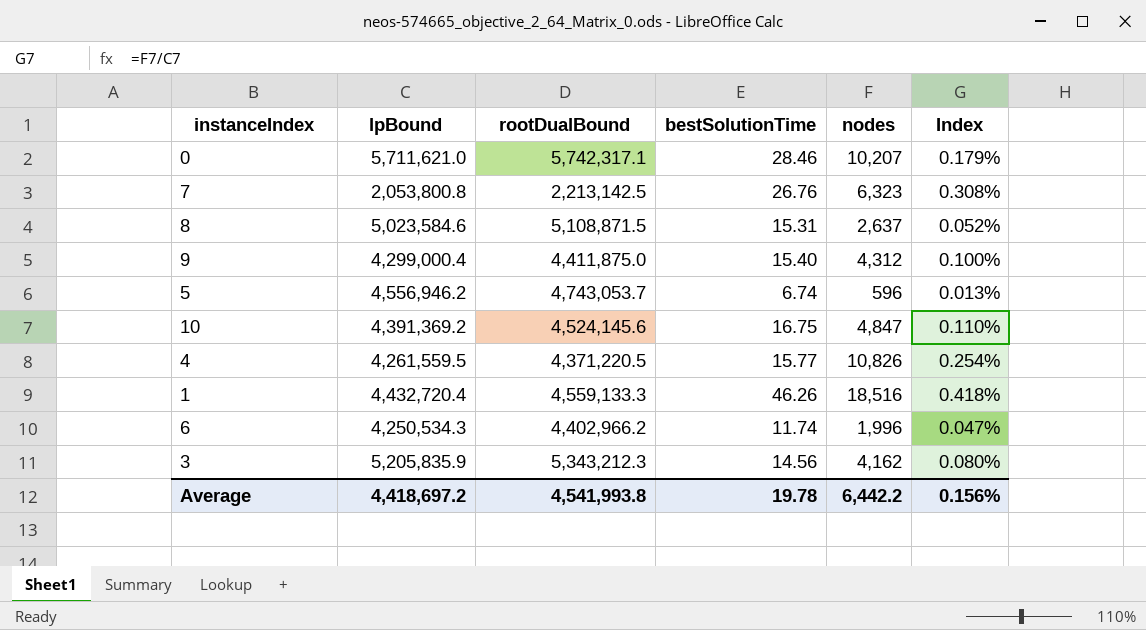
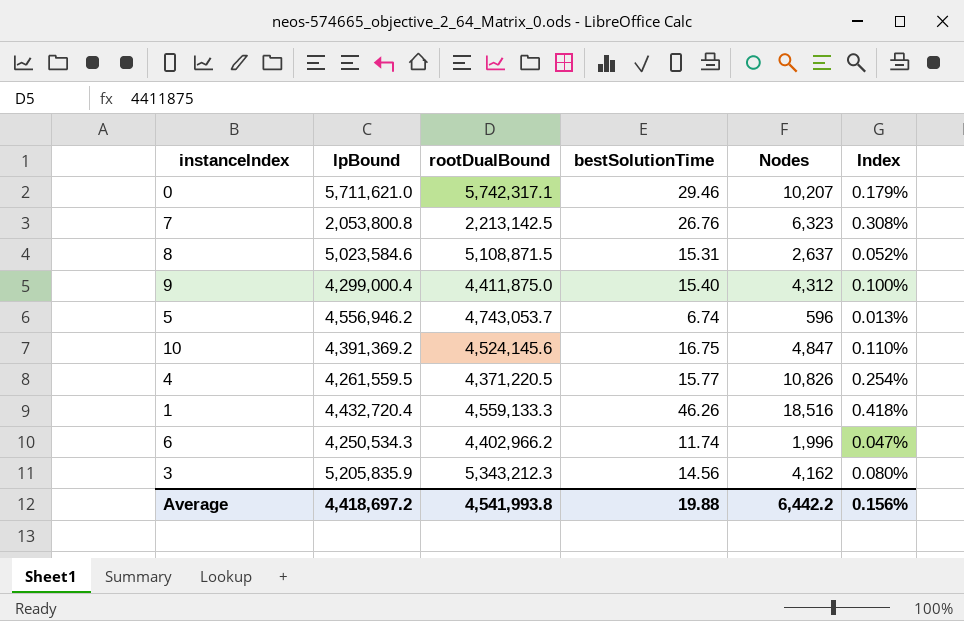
column name: nodes -> Nodes
0 | bestSolutionTime: 28.46 -> 29.46
Average | bestSolutionTime: 19.78 -> 19.88

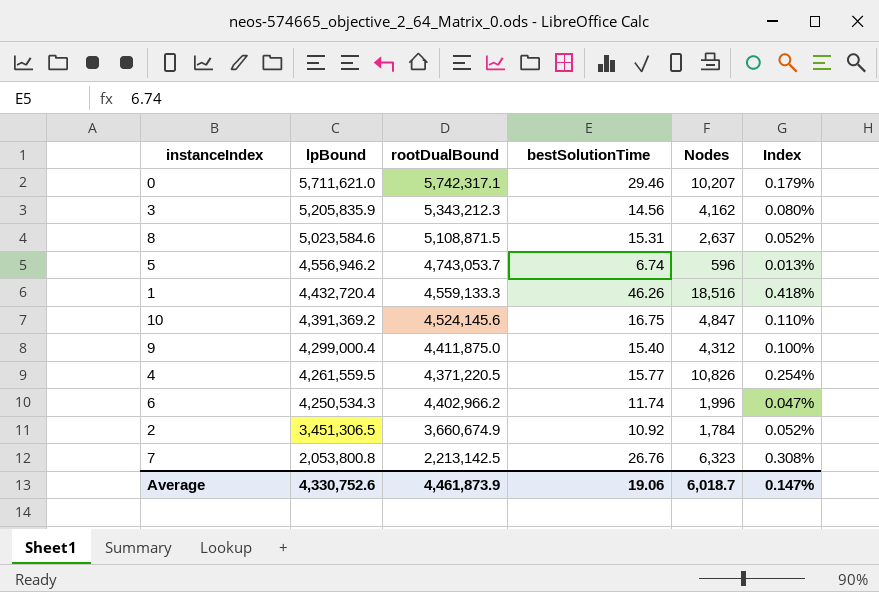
row order: none -> lpBound descending
row 2: none -> 3,451,306.5 | 3,660,674.9 | 10.92 | 1,784 | 0.052%
Average | lpBound: 4,418,697.2 -> 4,330,752.6
Average | rootDualBound: 4,541,993.8 -> 4,461,873.9
Average | bestSolutionTime: 19.88 -> 19.06
Average | Nodes: 6,442.2 -> 6,018.7
Average | Index: 0.156% -> 0.147%

